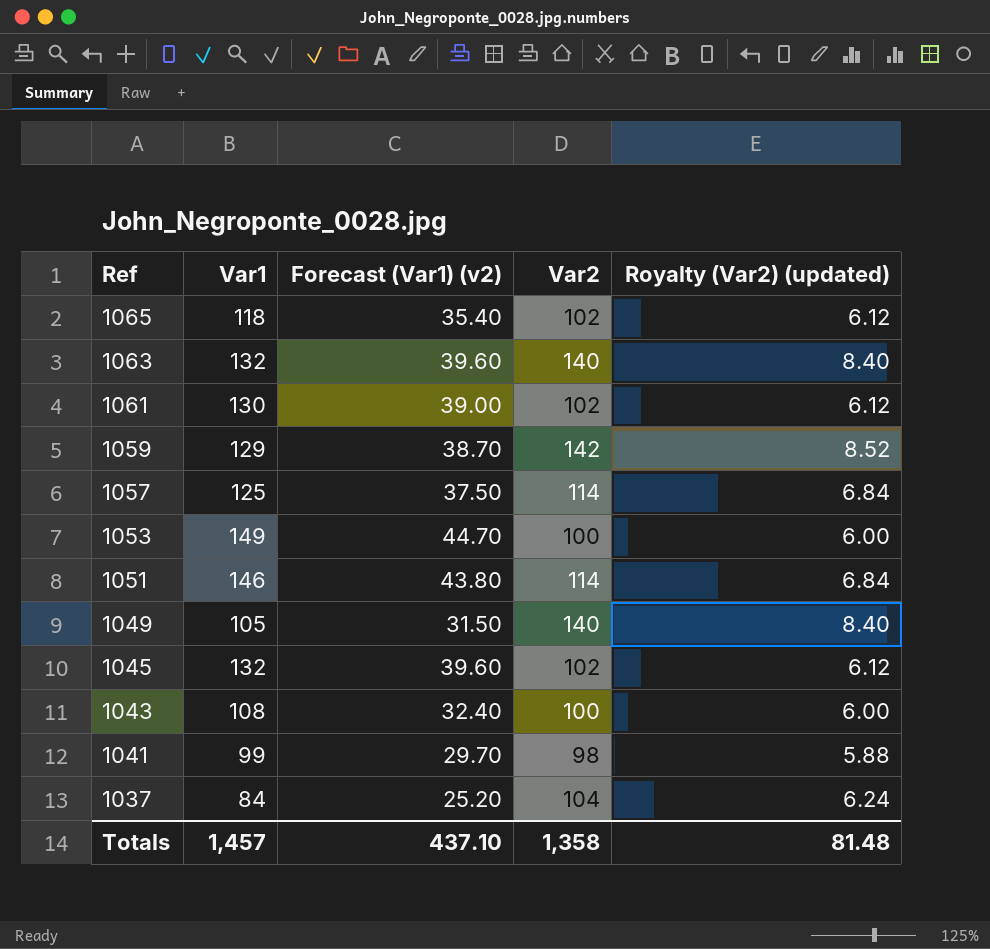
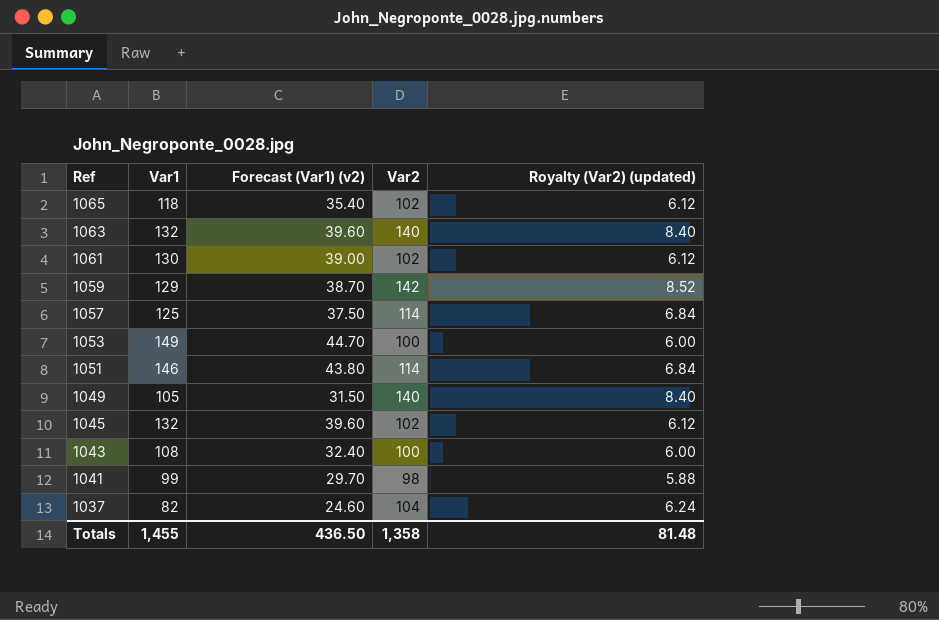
1037 | Var1: 84 -> 82
1037 | Forecast (Var1) (v2): 25.20 -> 24.60
Totals | Var1: 1,457 -> 1,455
Totals | Forecast (Var1) (v2): 437.10 -> 436.50

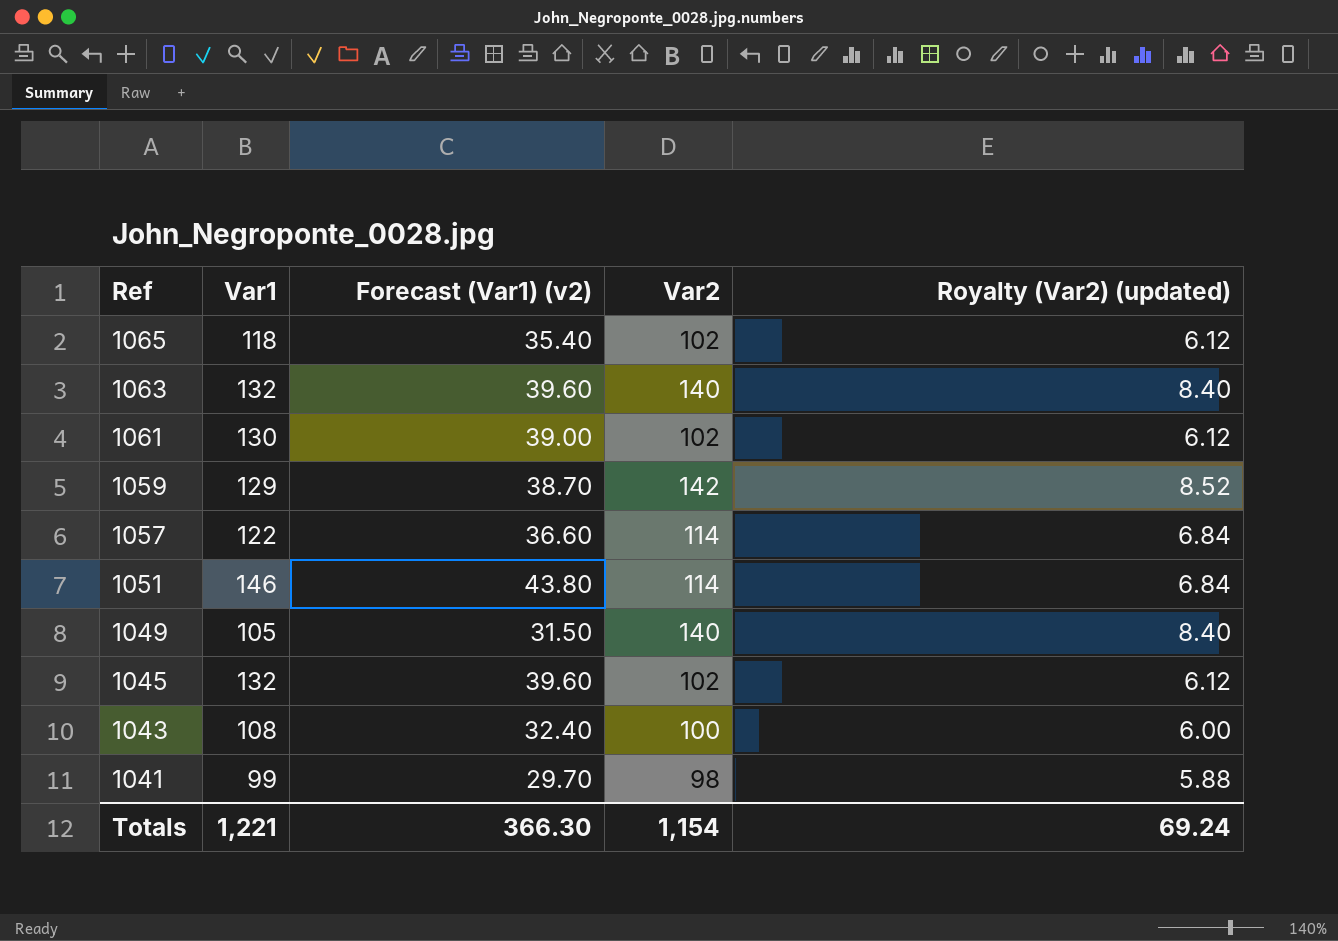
row 1053: 149 | 44.70 | 100 | 6.00 -> none
row 1037: 82 | 24.60 | 104 | 6.24 -> none
1057 | Var1: 125 -> 122
1057 | Forecast (Var1) (v2): 37.50 -> 36.60
Totals | Var1: 1,455 -> 1,221
Totals | Forecast (Var1) (v2): 436.50 -> 366.30
Totals | Var2: 1,358 -> 1,154
Totals | Royalty (Var2) (updated): 81.48 -> 69.24

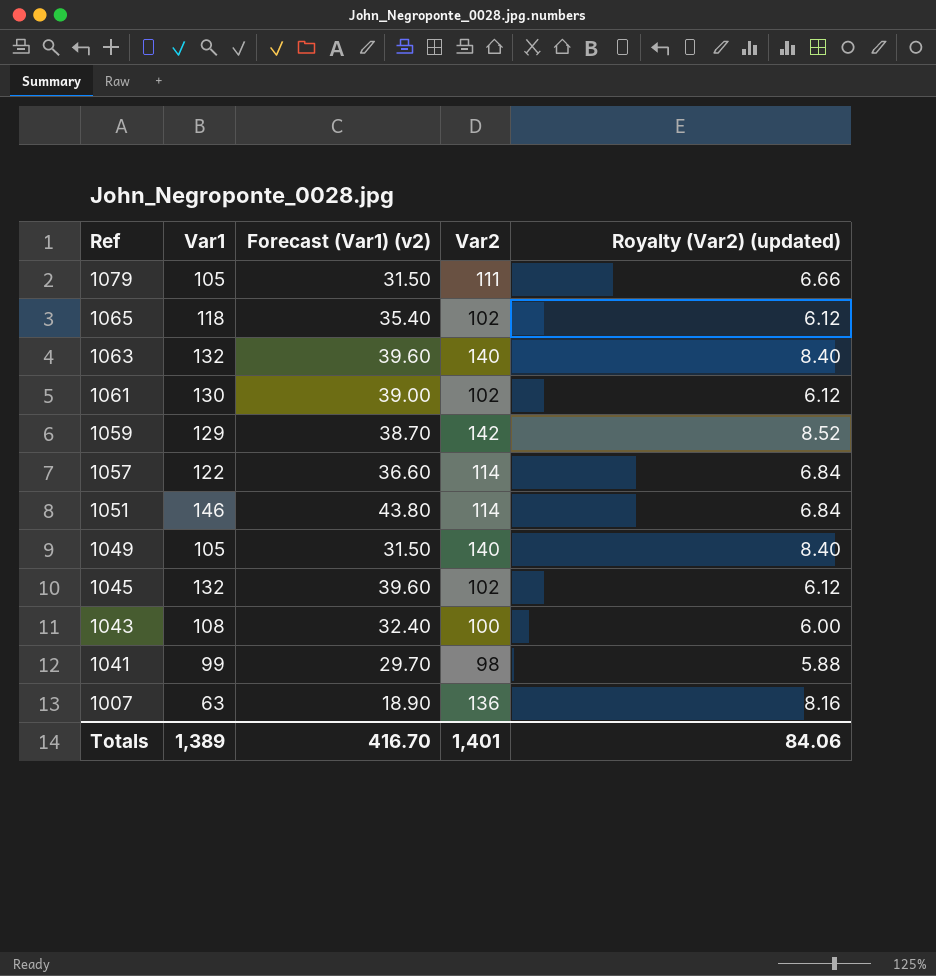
row 1079: none -> 105 | 31.50 | 111 | 6.66
row 1007: none -> 63 | 18.90 | 136 | 8.16
Totals | Var1: 1,221 -> 1,389
Totals | Forecast (Var1) (v2): 366.30 -> 416.70
Totals | Var2: 1,154 -> 1,401
Totals | Royalty (Var2) (updated): 69.24 -> 84.06

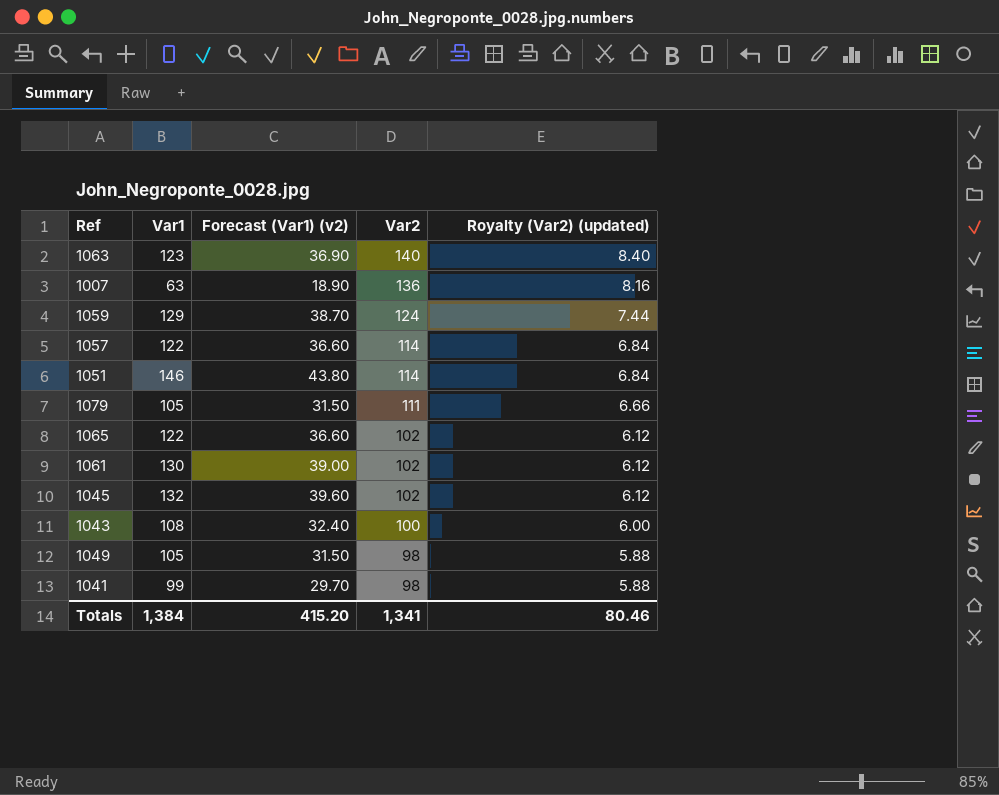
row order: Ref descending -> Var2 descending
1063 | Var1: 132 -> 123
1063 | Forecast (Var1) (v2): 39.60 -> 36.90
1059 | Var2: 142 -> 124
1059 | Royalty (Var2) (updated): 8.52 -> 7.44
1065 | Var1: 118 -> 122
1065 | Forecast (Var1) (v2): 35.40 -> 36.60
1049 | Var2: 140 -> 98
1049 | Royalty (Var2) (updated): 8.40 -> 5.88
Totals | Var1: 1,389 -> 1,384
Totals | Forecast (Var1) (v2): 416.70 -> 415.20
Totals | Var2: 1,401 -> 1,341
Totals | Royalty (Var2) (updated): 84.06 -> 80.46

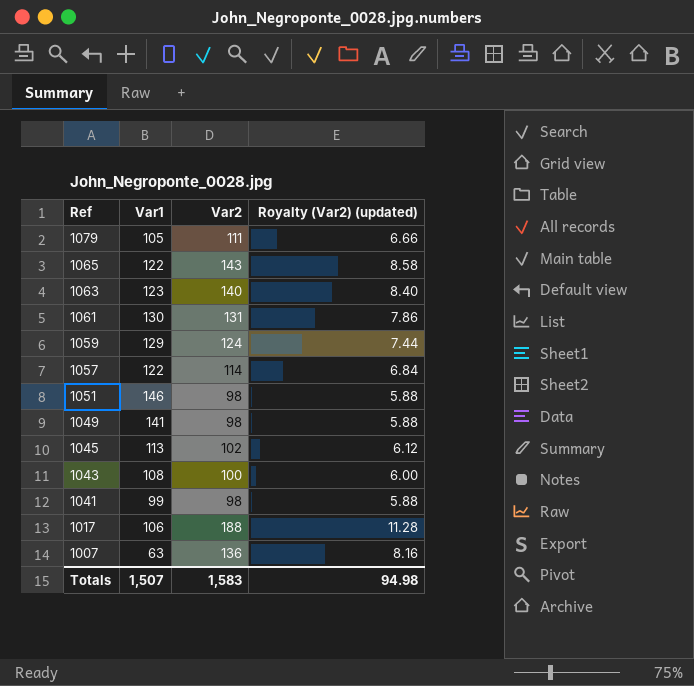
row order: Var2 descending -> Ref descending
column Forecast (Var1) (v2) | formula: [Var1] * 0.3 -> none
1065 | Var2: 102 -> 143
1065 | Royalty (Var2) (updated): 6.12 -> 8.58
1061 | Var2: 102 -> 131
1061 | Royalty (Var2) (updated): 6.12 -> 7.86
1051 | Var2: 114 -> 98
1051 | Royalty (Var2) (updated): 6.84 -> 5.88
1049 | Var1: 105 -> 141
1045 | Var1: 132 -> 113
row 1017: none -> 106 | 188 | 11.28
Totals | Var1: 1,384 -> 1,507
Totals | Var2: 1,341 -> 1,583
Totals | Royalty (Var2) (updated): 80.46 -> 94.98

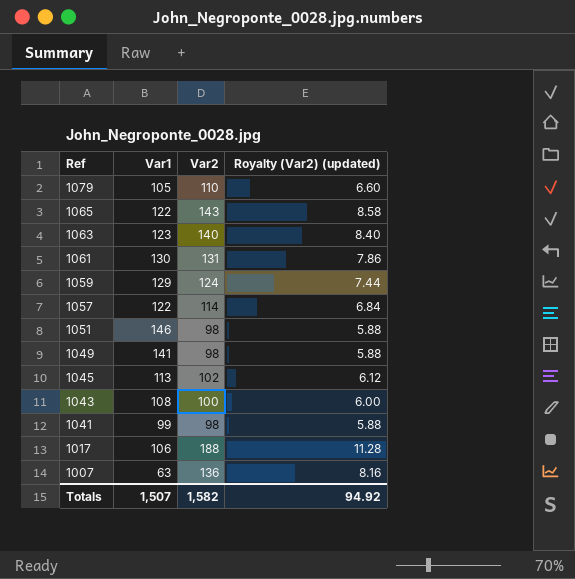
1079 | Var2: 111 -> 110
1079 | Royalty (Var2) (updated): 6.66 -> 6.60
Totals | Var2: 1,583 -> 1,582
Totals | Royalty (Var2) (updated): 94.98 -> 94.92

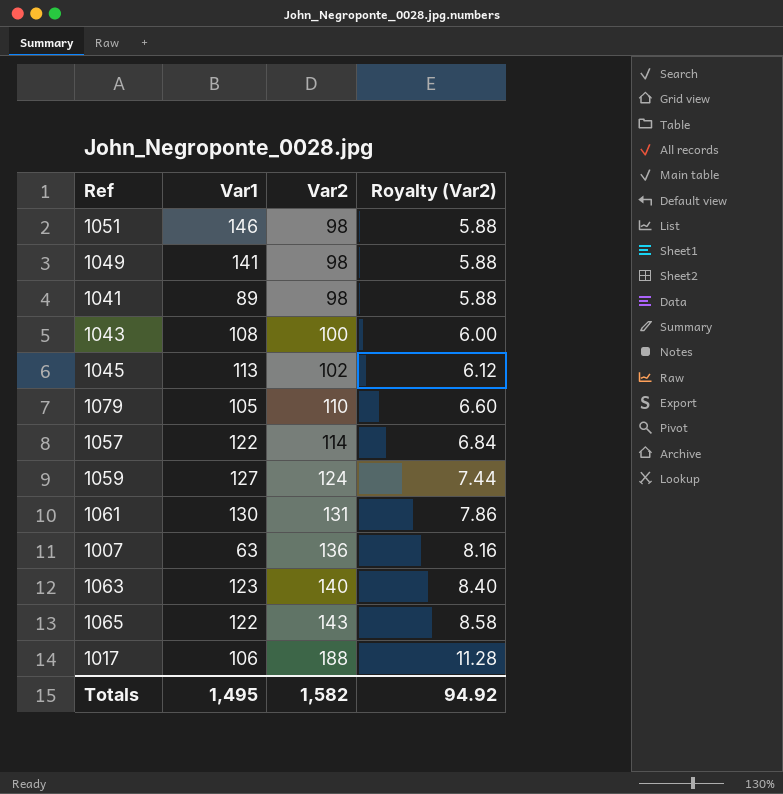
row order: Ref descending -> Var2 ascending
column name: Royalty (Var2) (updated) -> Royalty (Var2)
1041 | Var1: 99 -> 89
1059 | Var1: 129 -> 127
Totals | Var1: 1,507 -> 1,495

